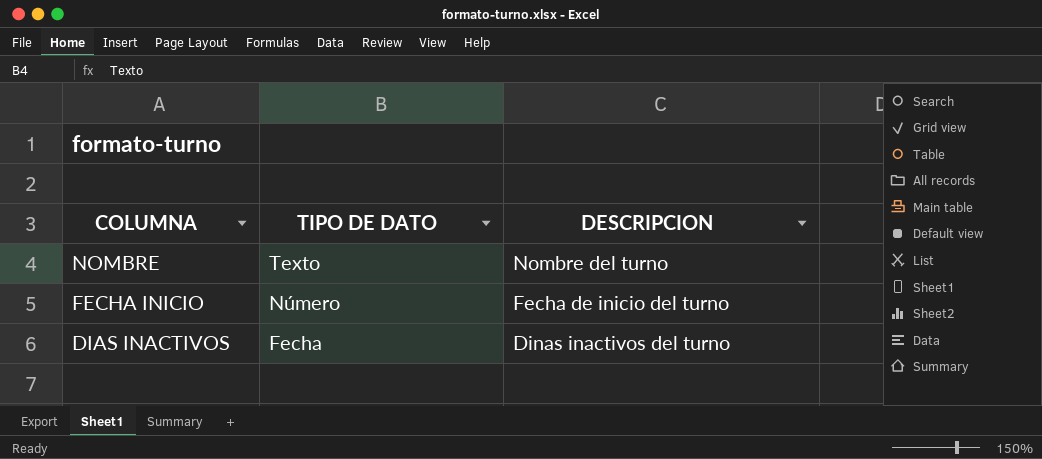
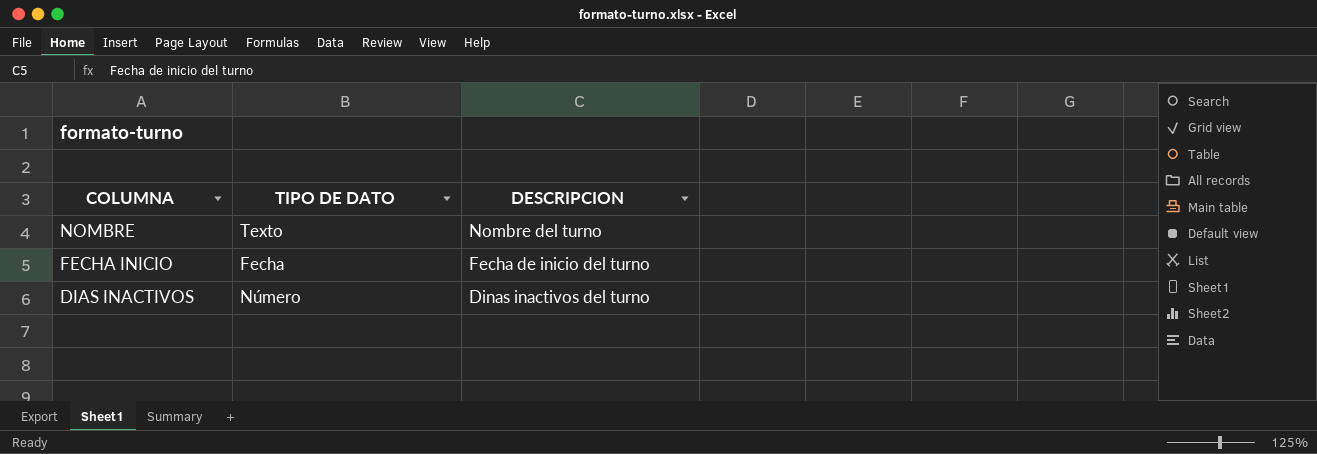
FECHA INICIO | TIPO DE DATO: Número -> Fecha
DIAS INACTIVOS | TIPO DE DATO: Fecha -> Número

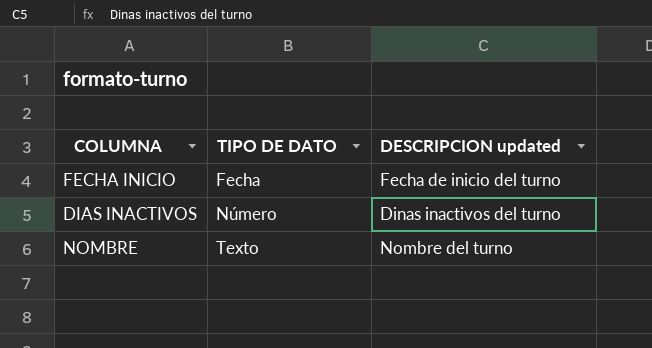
row order: COLUMNA descending -> TIPO DE DATO ascending
column name: DESCRIPCION -> DESCRIPCION updated

